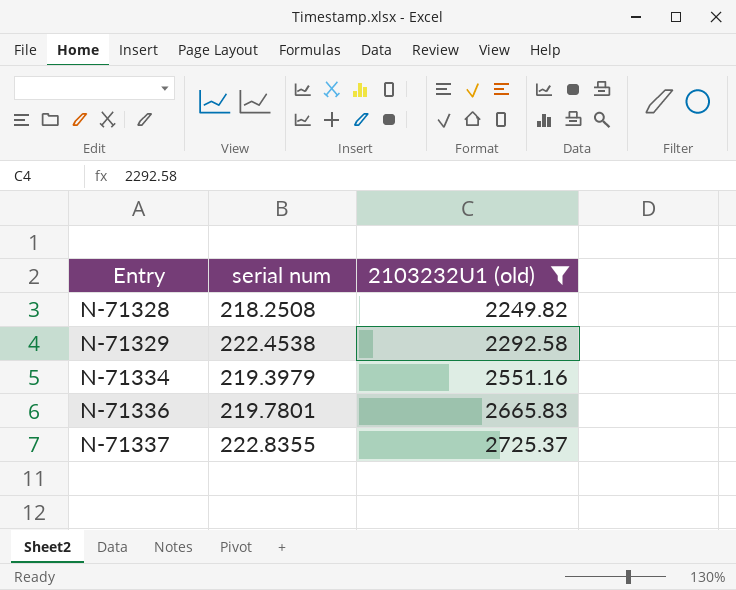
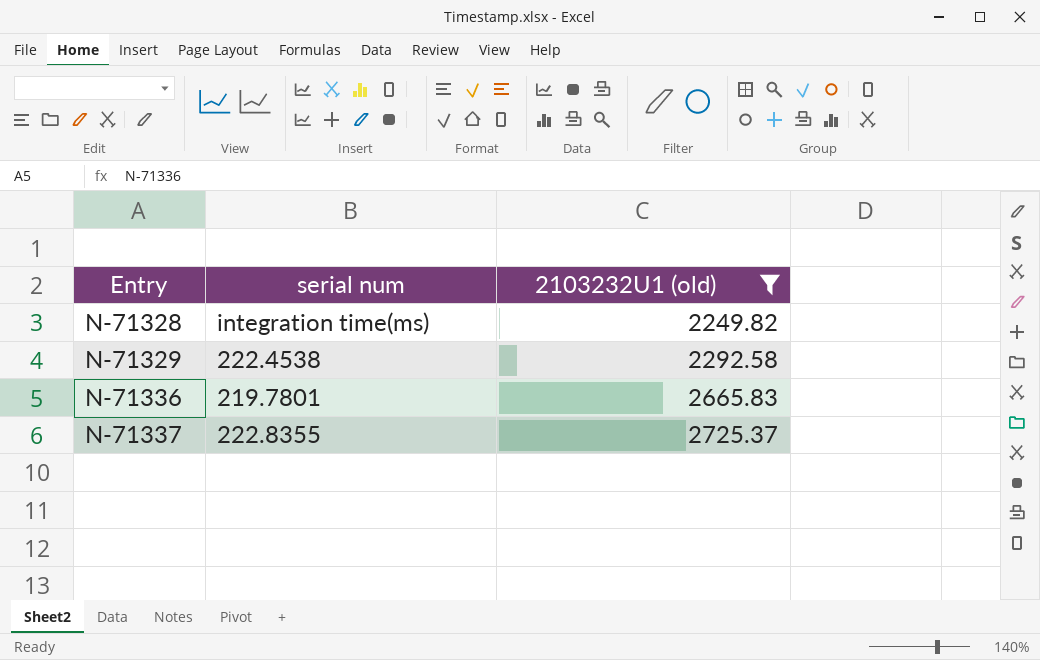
row N-71334: 219.3979 | 2551.16 -> none
N-71328 | serial num: 218.2508 -> integration time(ms)

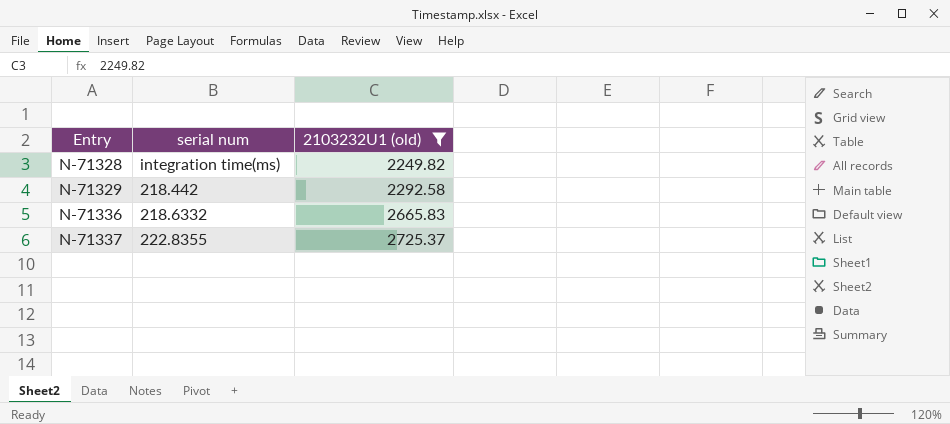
N-71329 | serial num: 222.4538 -> 218.442
N-71336 | serial num: 219.7801 -> 218.6332

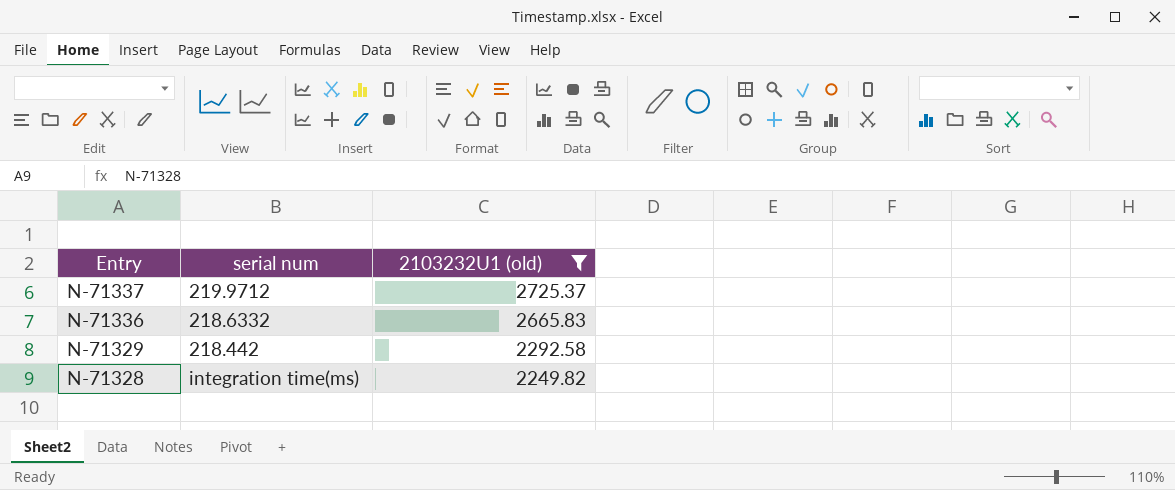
row order: Entry ascending -> Entry descending
N-71337 | serial num: 222.8355 -> 219.9712

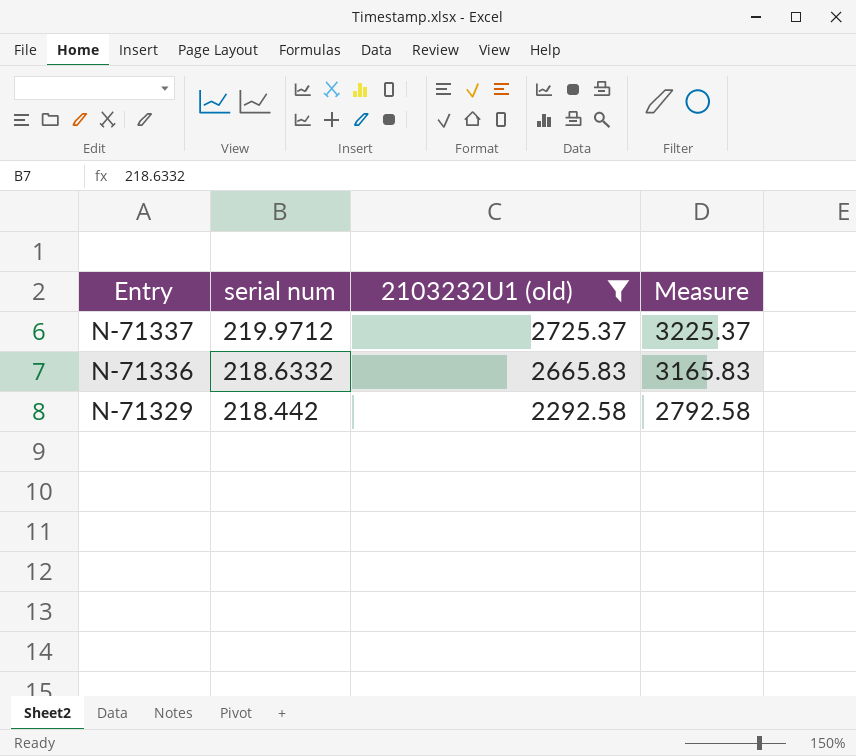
column Measure | formula: none -> [2103232U1 (old)] + 500
row N-71328: integration time(ms) | 2249.82 -> none

